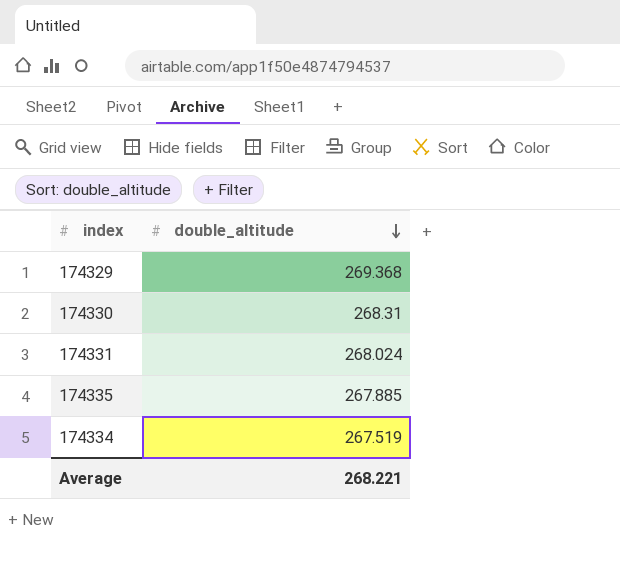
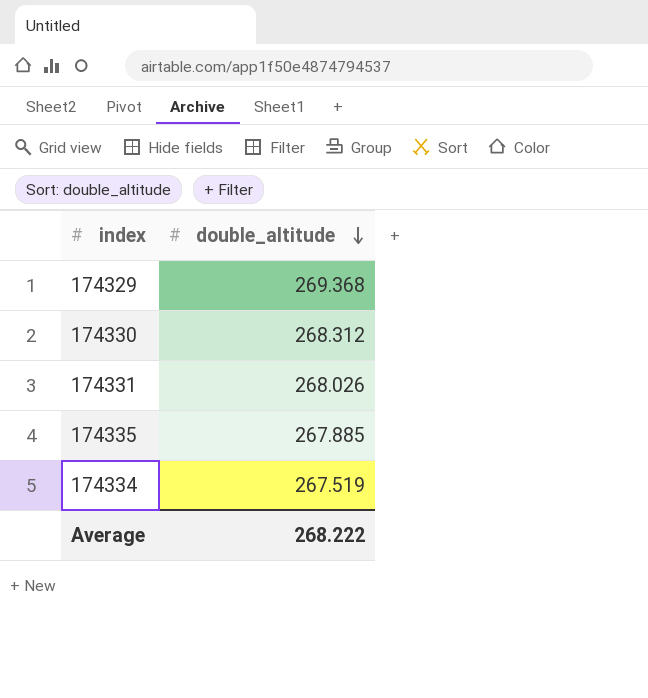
174330 | double_altitude: 268.31 -> 268.312
174331 | double_altitude: 268.024 -> 268.026
Average | double_altitude: 268.221 -> 268.222

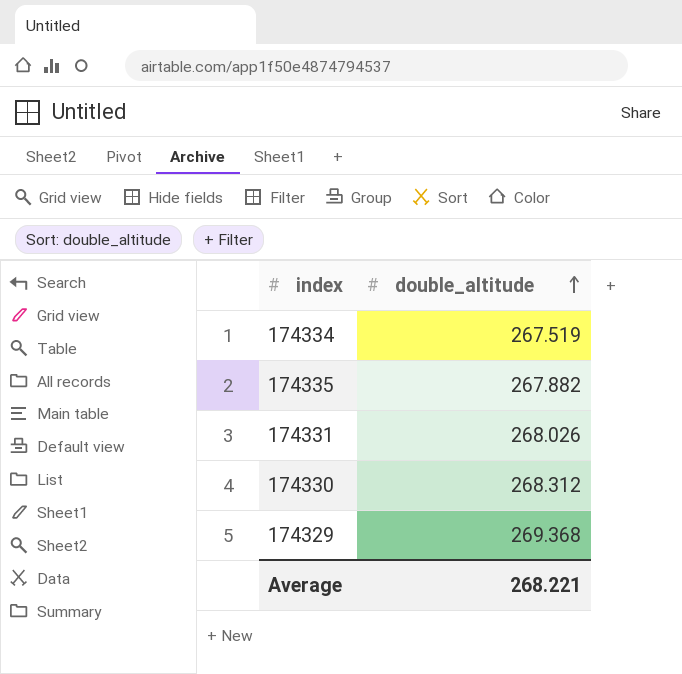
row order: double_altitude descending -> double_altitude ascending
174335 | double_altitude: 267.885 -> 267.882
Average | double_altitude: 268.222 -> 268.221

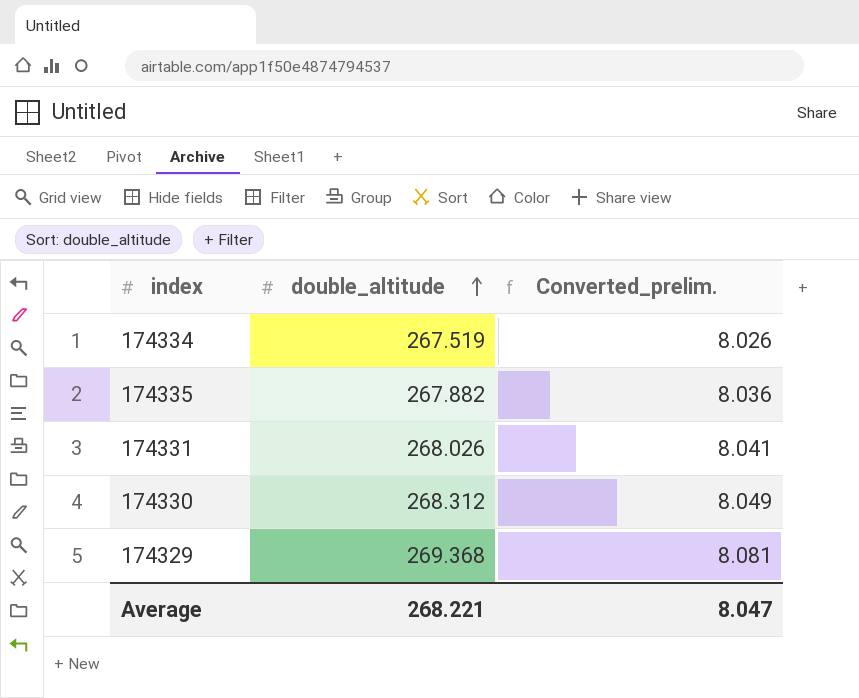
column Converted_prelim. | formula: none -> [double_altitude] * 0.03

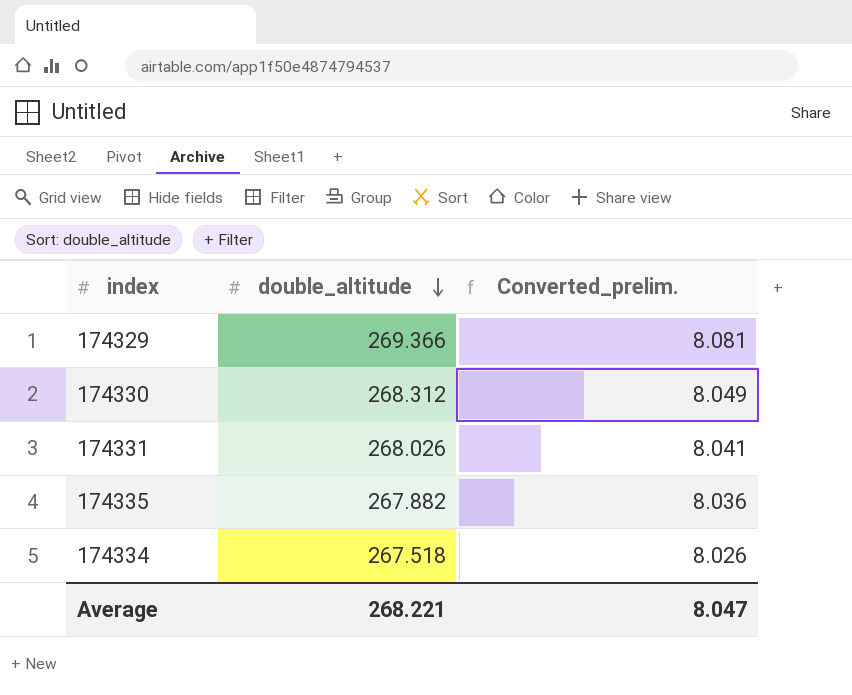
row order: double_altitude ascending -> double_altitude descending
174329 | double_altitude: 269.368 -> 269.366
174334 | double_altitude: 267.519 -> 267.518

